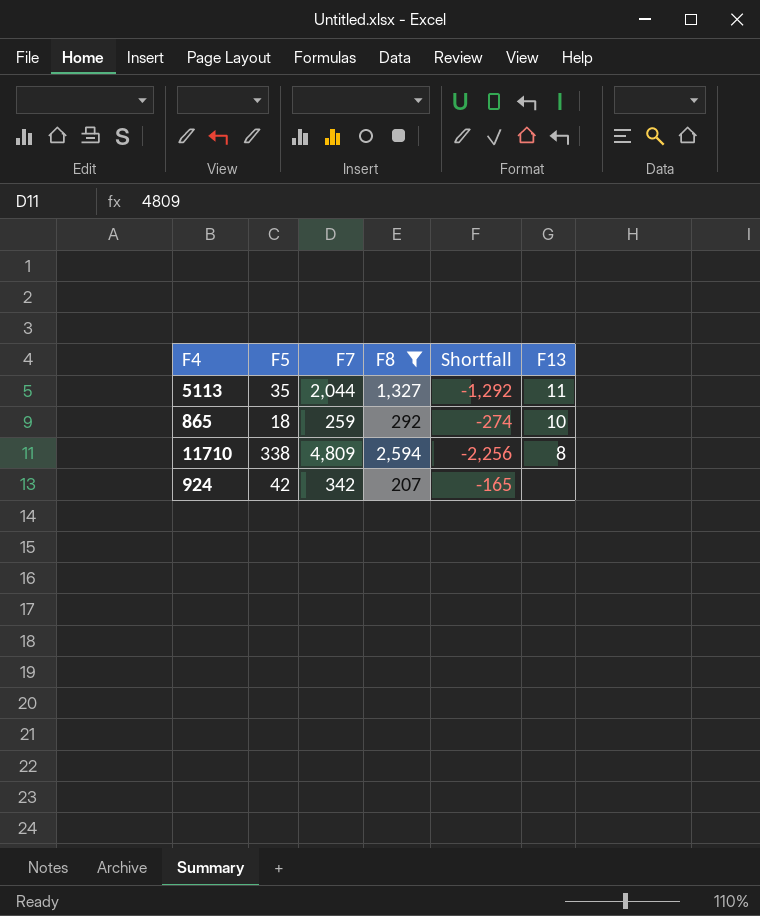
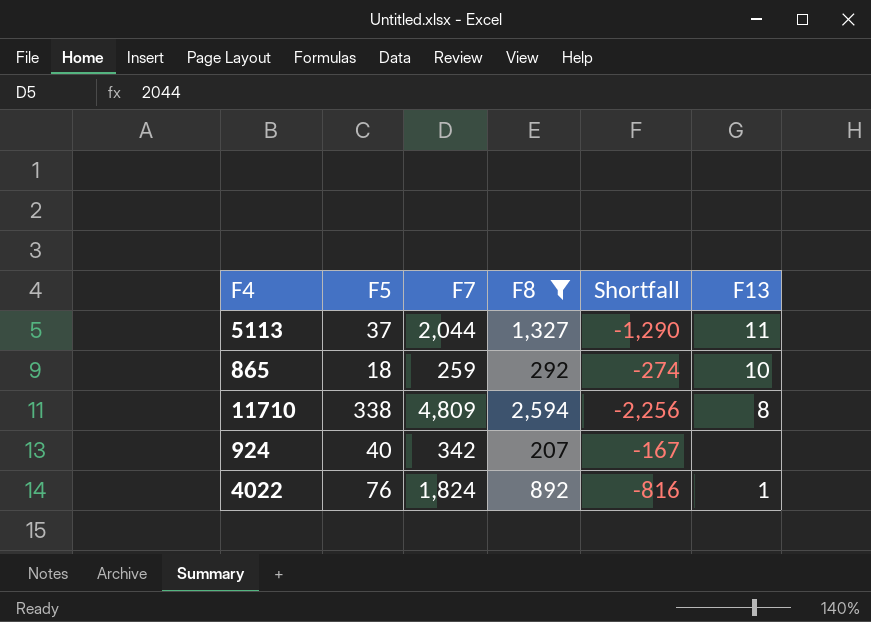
5113 | F5: 35 -> 37
5113 | Shortfall: -1,292 -> -1,290
924 | F5: 42 -> 40
924 | Shortfall: -165 -> -167
row 4022: none -> 76 | 1,824 | 892 | -816 | 1

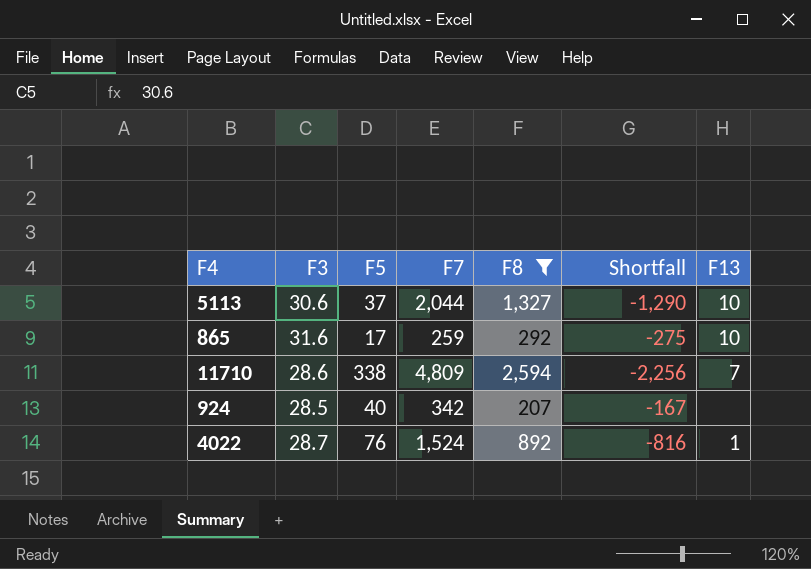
column F3 | position: none -> 2
5113 | F13: 11 -> 10
865 | F5: 18 -> 17
865 | Shortfall: -274 -> -275
11710 | F13: 8 -> 7
4022 | F7: 1,824 -> 1,524

